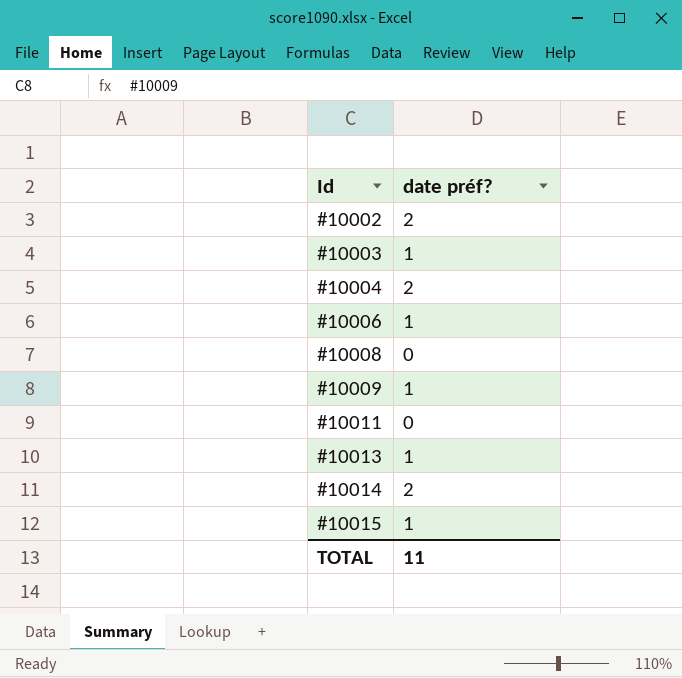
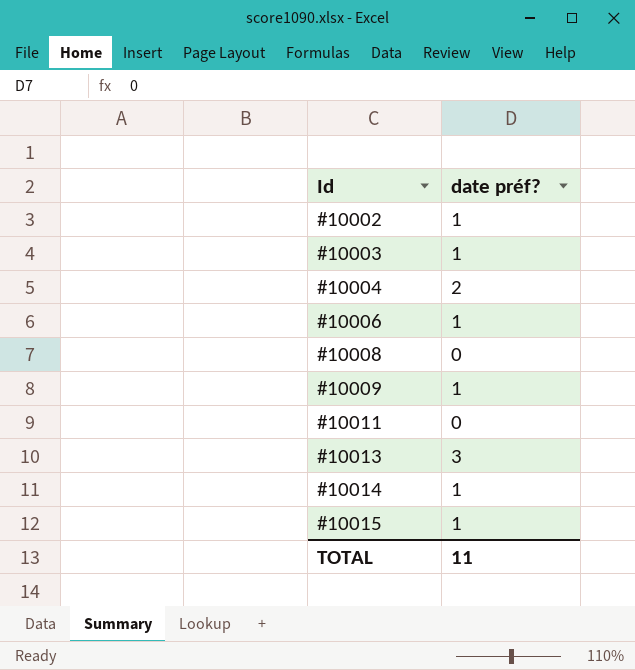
#10002 | date préf?: 2 -> 1
#10013 | date préf?: 1 -> 3
#10014 | date préf?: 2 -> 1

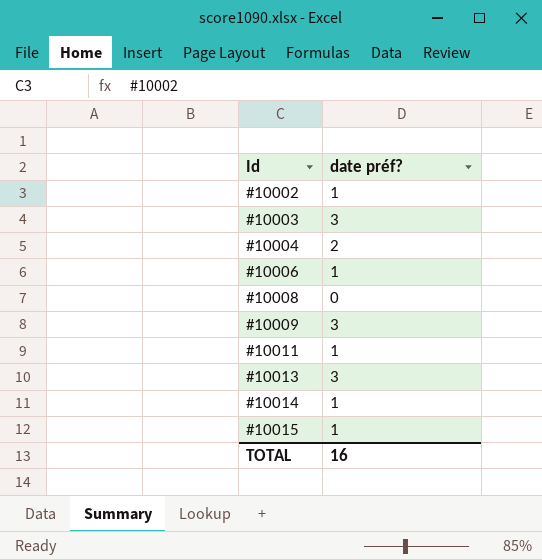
#10003 | date préf?: 1 -> 3
#10009 | date préf?: 1 -> 3
#10011 | date préf?: 0 -> 1
TOTAL | date préf?: 11 -> 16

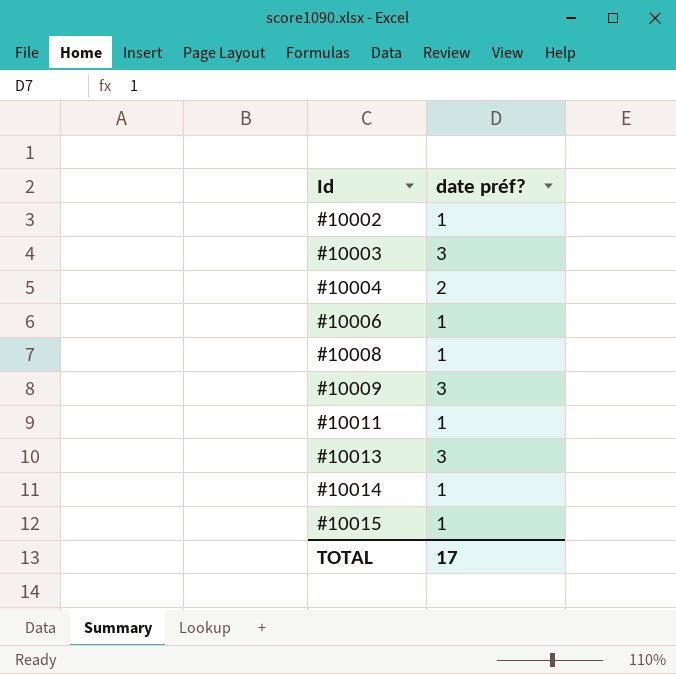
#10008 | date préf?: 0 -> 1
TOTAL | date préf?: 16 -> 17

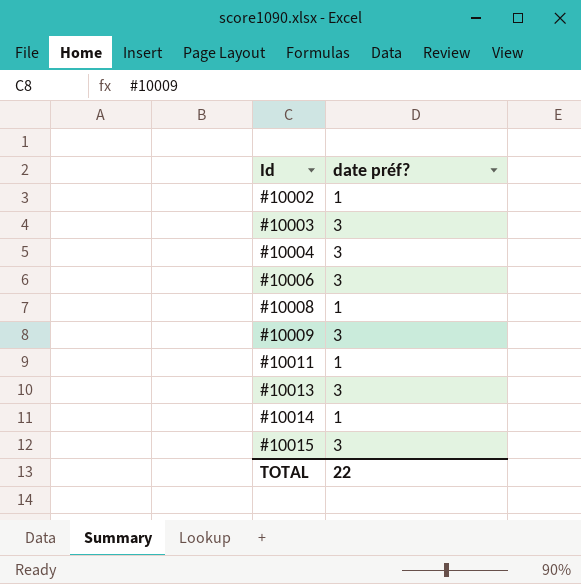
#10004 | date préf?: 2 -> 3
#10006 | date préf?: 1 -> 3
#10015 | date préf?: 1 -> 3
TOTAL | date préf?: 17 -> 22

